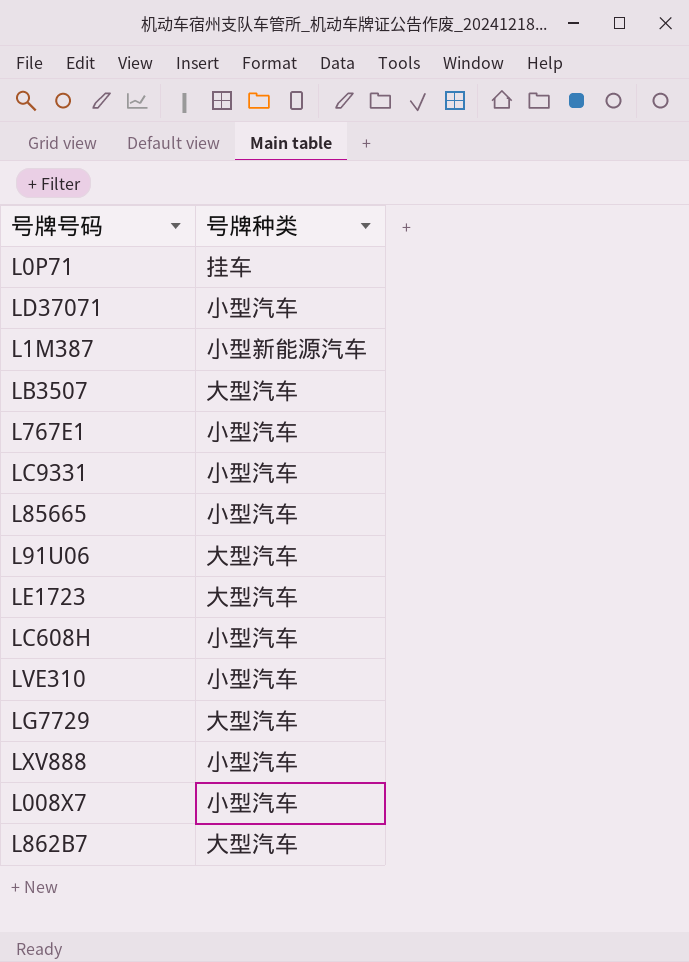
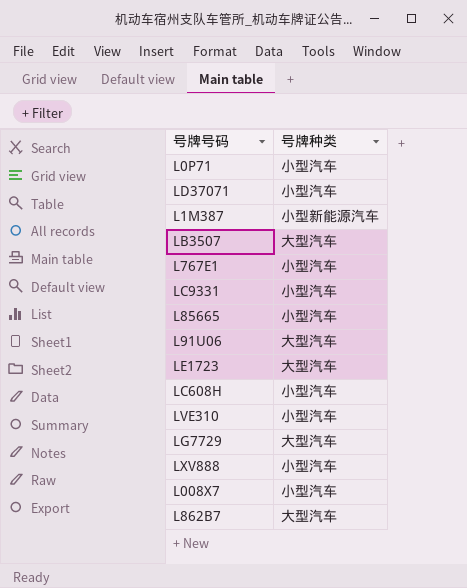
L0P71 | 号牌种类: 挂车 -> 小型汽车

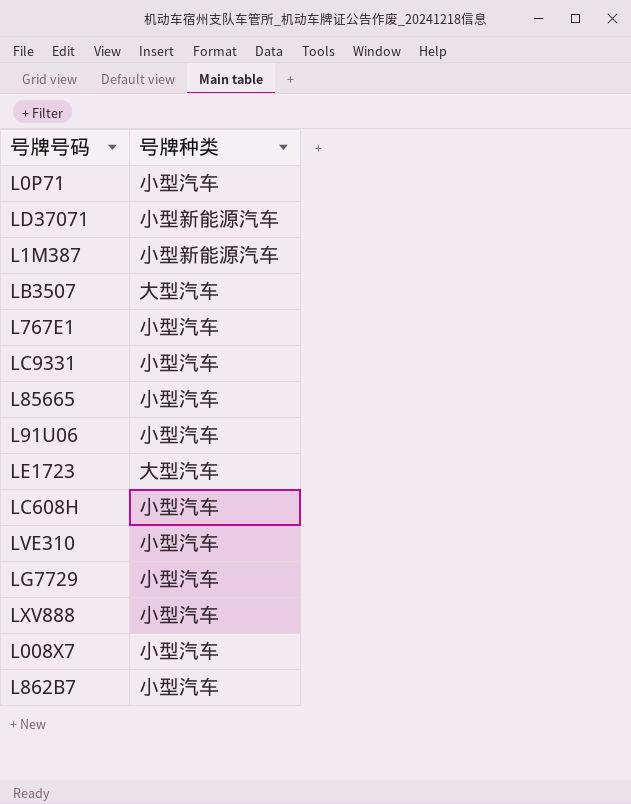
LD37071 | 号牌种类: 小型汽车 -> 小型新能源汽车
L91U06 | 号牌种类: 大型汽车 -> 小型汽车
LG7729 | 号牌种类: 大型汽车 -> 小型汽车
L862B7 | 号牌种类: 大型汽车 -> 小型汽车

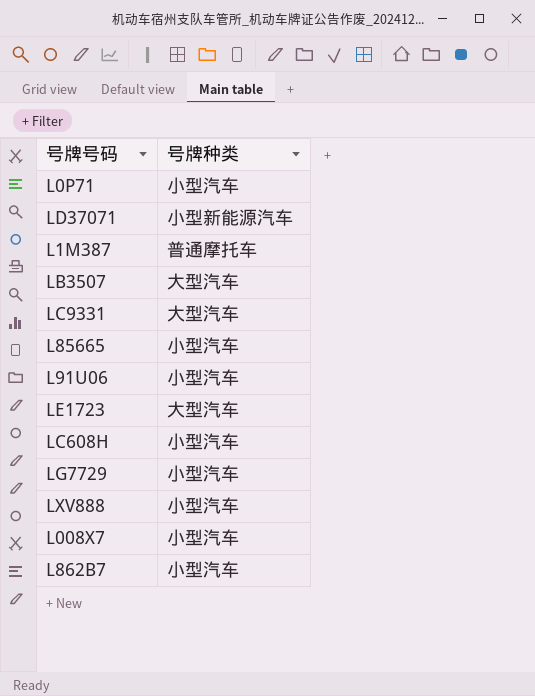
row L767E1: 小型汽车 -> none
row LVE310: 小型汽车 -> none
L1M387 | 号牌种类: 小型新能源汽车 -> 普通摩托车
LC9331 | 号牌种类: 小型汽车 -> 大型汽车

